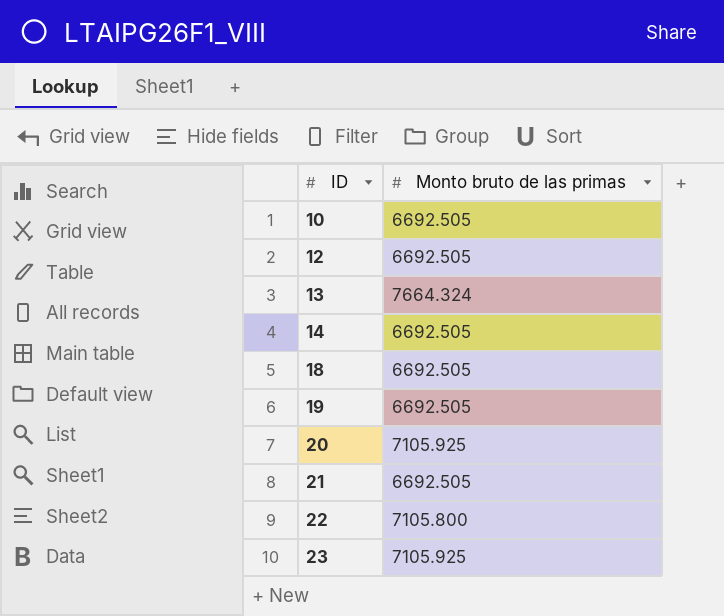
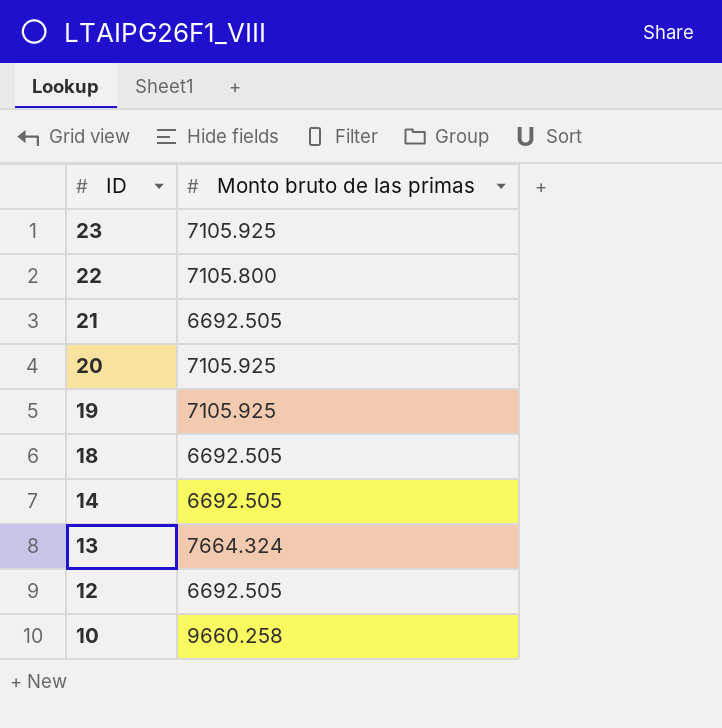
row order: ID ascending -> ID descending
19 | Monto bruto de las primas: 6692.505 -> 7105.925
10 | Monto bruto de las primas: 6692.505 -> 9660.258

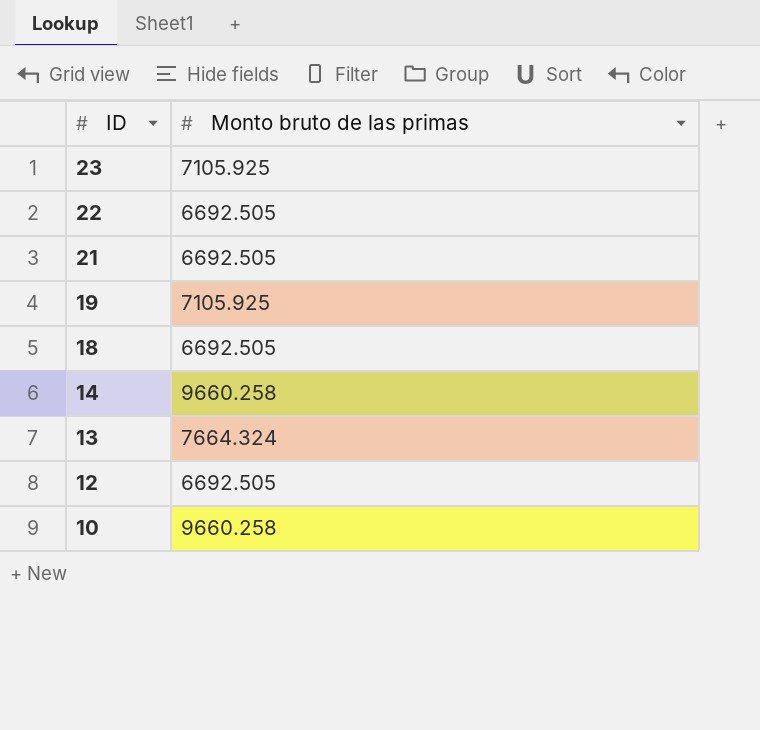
row 20: 7105.925 -> none
22 | Monto bruto de las primas: 7105.800 -> 6692.505
14 | Monto bruto de las primas: 6692.505 -> 9660.258

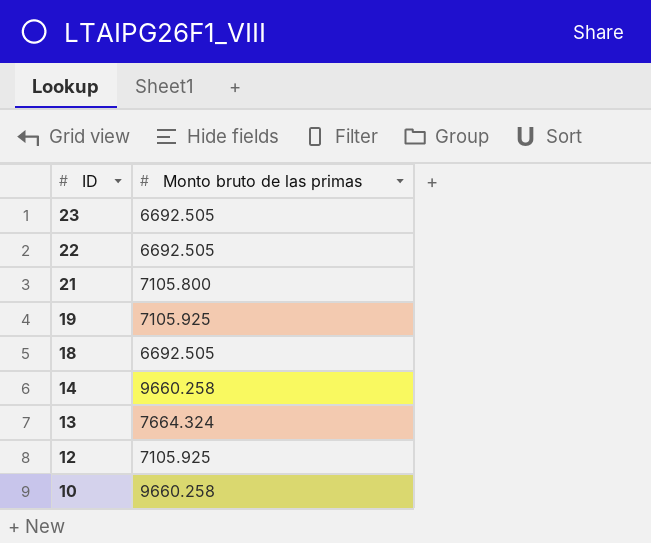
23 | Monto bruto de las primas: 7105.925 -> 6692.505
21 | Monto bruto de las primas: 6692.505 -> 7105.800
12 | Monto bruto de las primas: 6692.505 -> 7105.925

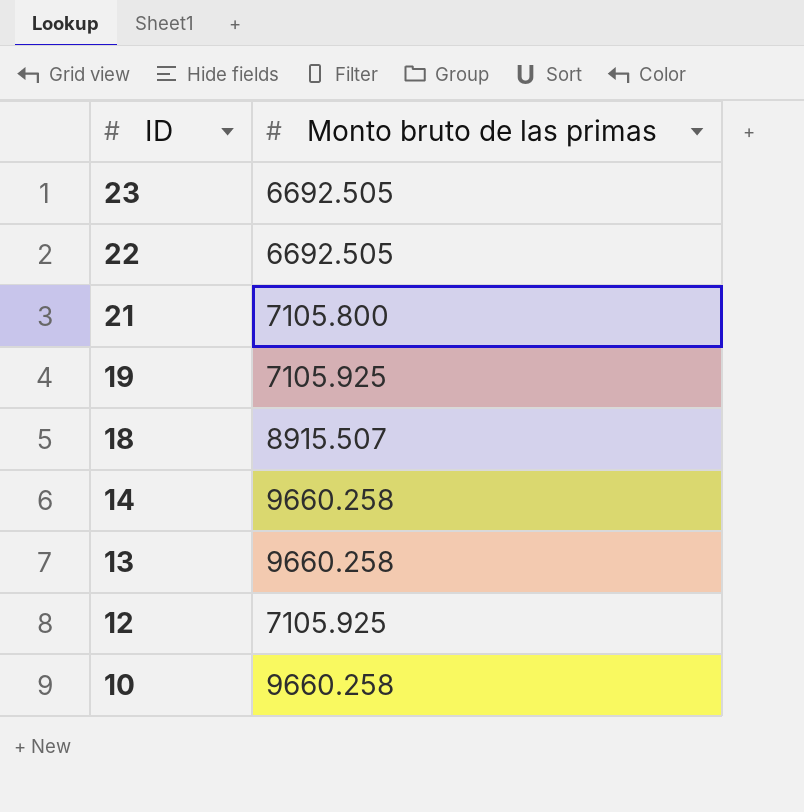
18 | Monto bruto de las primas: 6692.505 -> 8915.507
13 | Monto bruto de las primas: 7664.324 -> 9660.258

